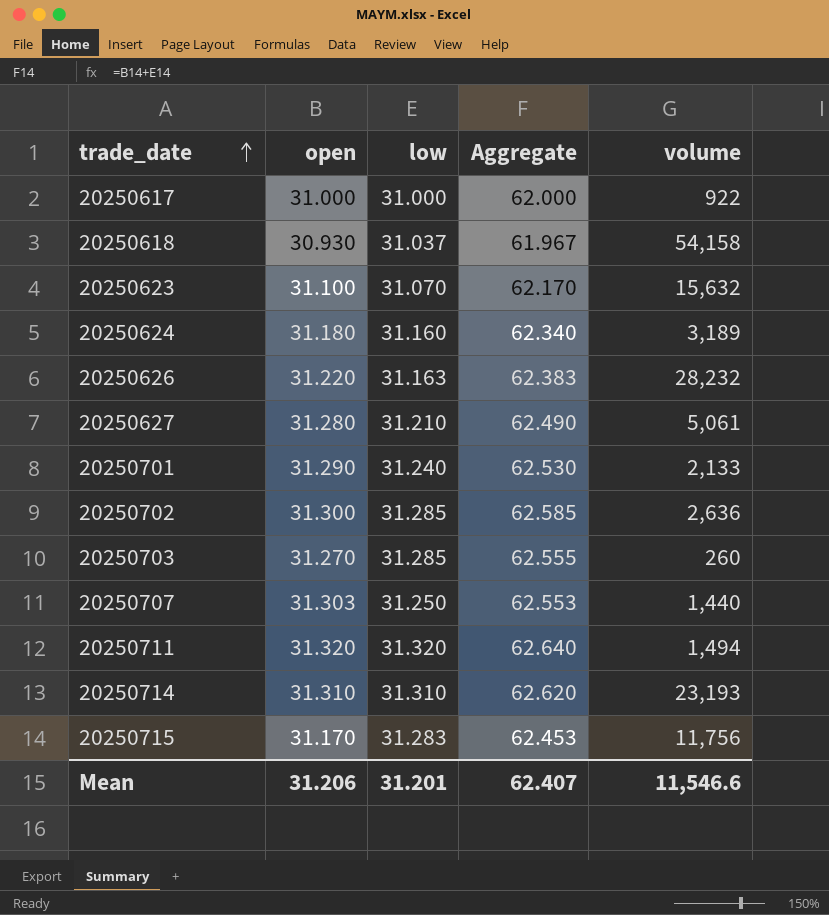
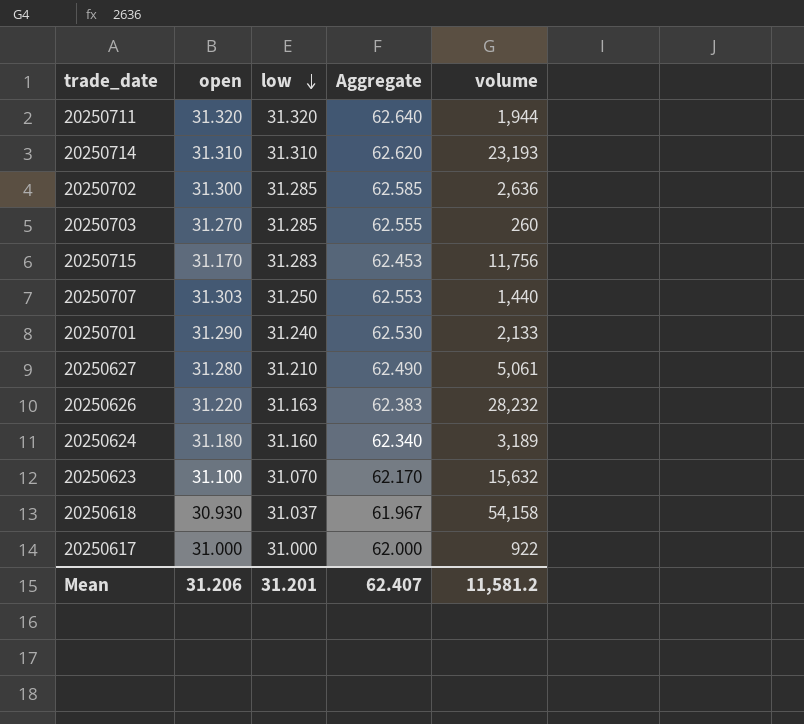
row order: trade_date ascending -> low descending
20250711 | volume: 1,494 -> 1,944
Mean | volume: 11,546.6 -> 11,581.2

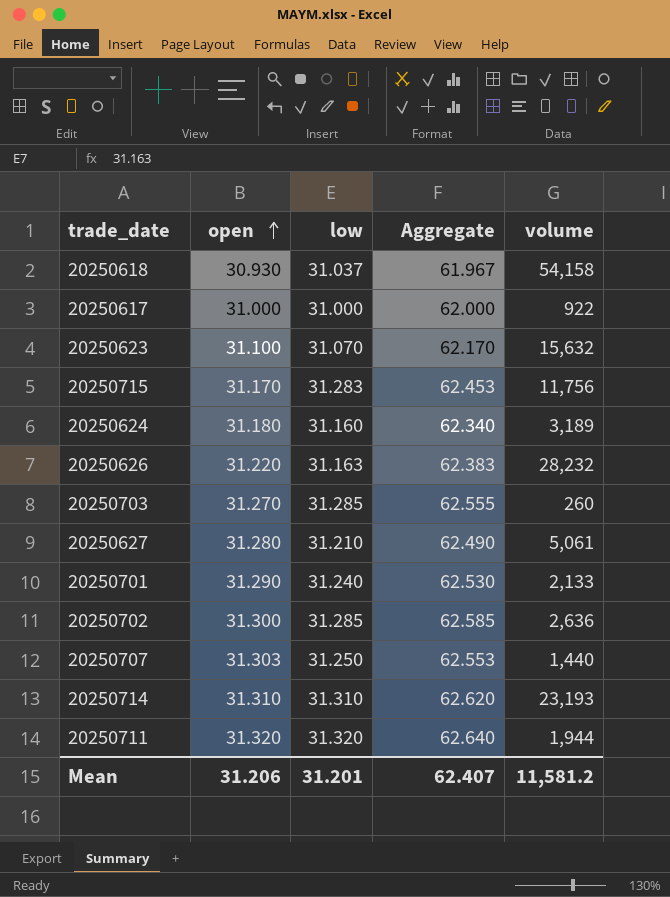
row order: low descending -> open ascending

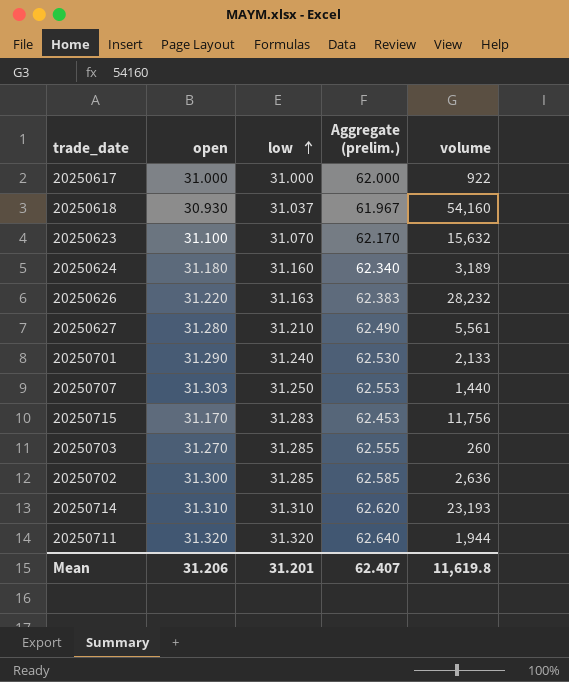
row order: open ascending -> low ascending
column name: Aggregate -> Aggregate (prelim.)
20250618 | volume: 54,158 -> 54,160
20250627 | volume: 5,061 -> 5,561
Mean | volume: 11,581.2 -> 11,619.8

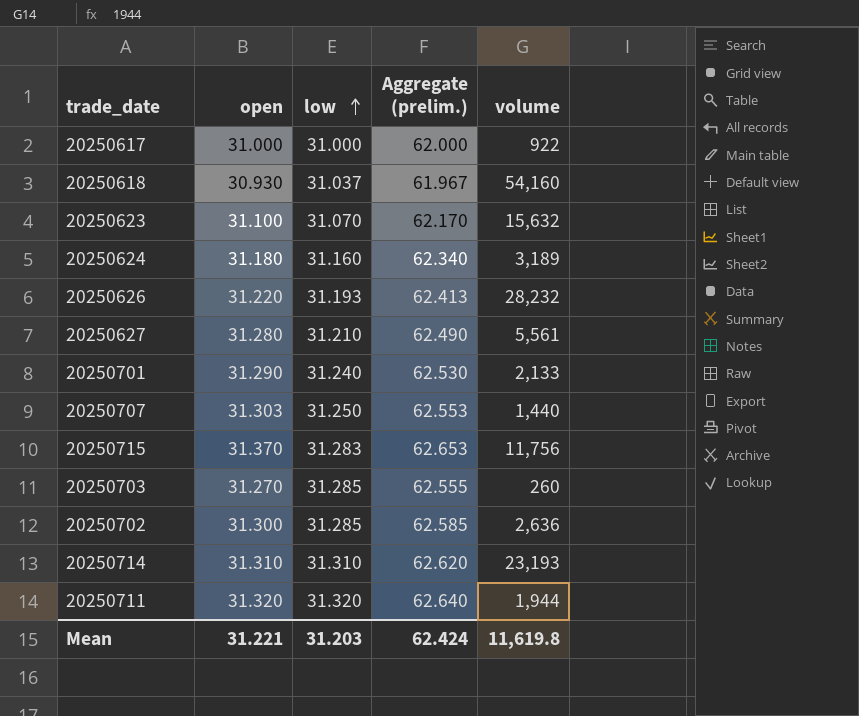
20250626 | low: 31.163 -> 31.193
20250626 | Aggregate (prelim.): 62.383 -> 62.413
20250715 | open: 31.170 -> 31.370
20250715 | Aggregate (prelim.): 62.453 -> 62.653
Mean | open: 31.206 -> 31.221
Mean | low: 31.201 -> 31.203
Mean | Aggregate (prelim.): 62.407 -> 62.424

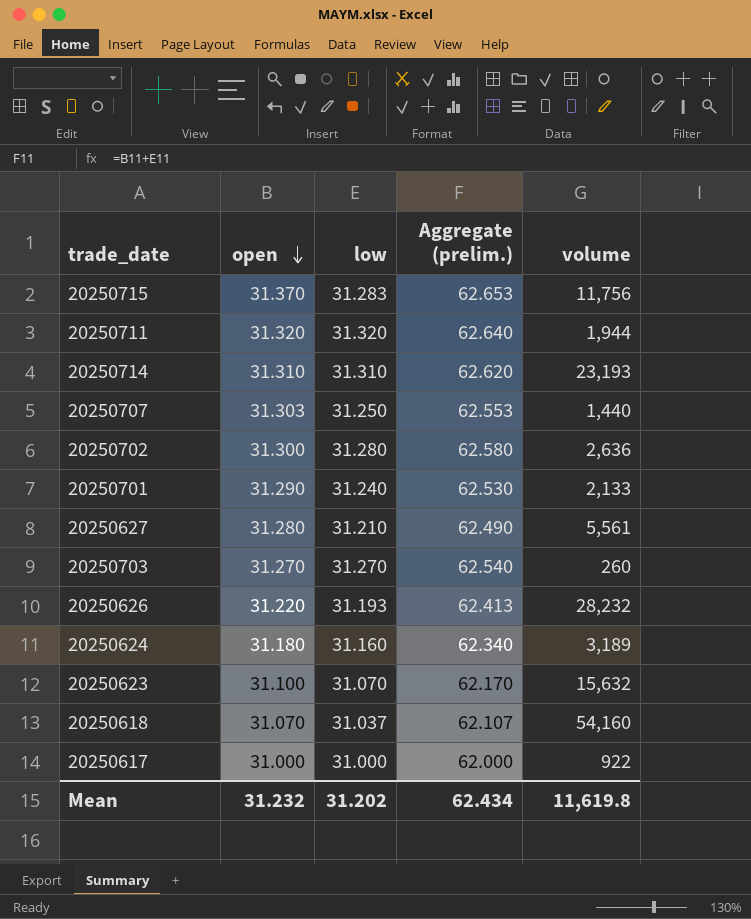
row order: low ascending -> open descending
20250702 | low: 31.285 -> 31.280
20250702 | Aggregate (prelim.): 62.585 -> 62.580
20250703 | low: 31.285 -> 31.270
20250703 | Aggregate (prelim.): 62.555 -> 62.540
20250618 | open: 30.930 -> 31.070
20250618 | Aggregate (prelim.): 61.967 -> 62.107
Mean | open: 31.221 -> 31.232
Mean | low: 31.203 -> 31.202
Mean | Aggregate (prelim.): 62.424 -> 62.434

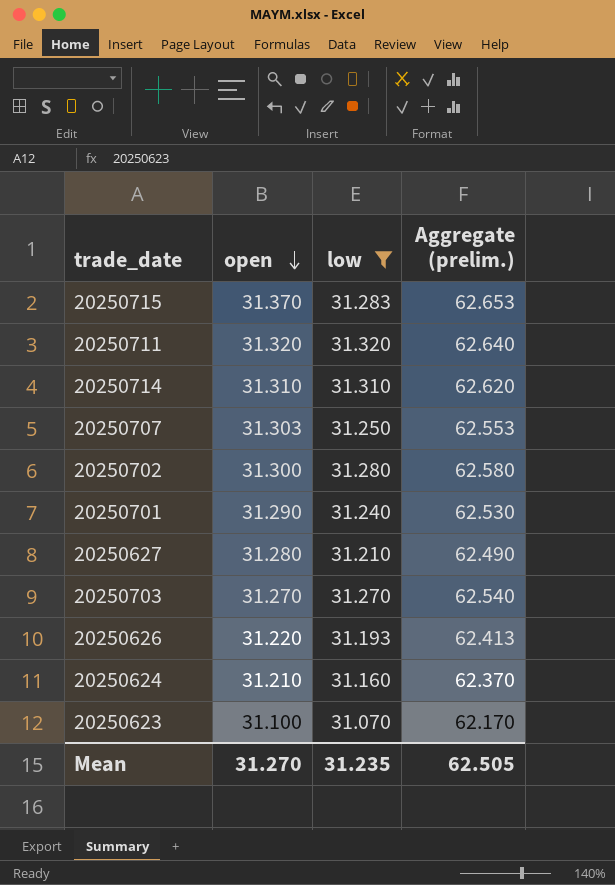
filter: none -> low >= 31.070
column volume | position: 5 -> none
20250624 | open: 31.180 -> 31.210
20250624 | Aggregate (prelim.): 62.340 -> 62.370
Mean | open: 31.232 -> 31.270
Mean | low: 31.202 -> 31.235
Mean | Aggregate (prelim.): 62.434 -> 62.505

